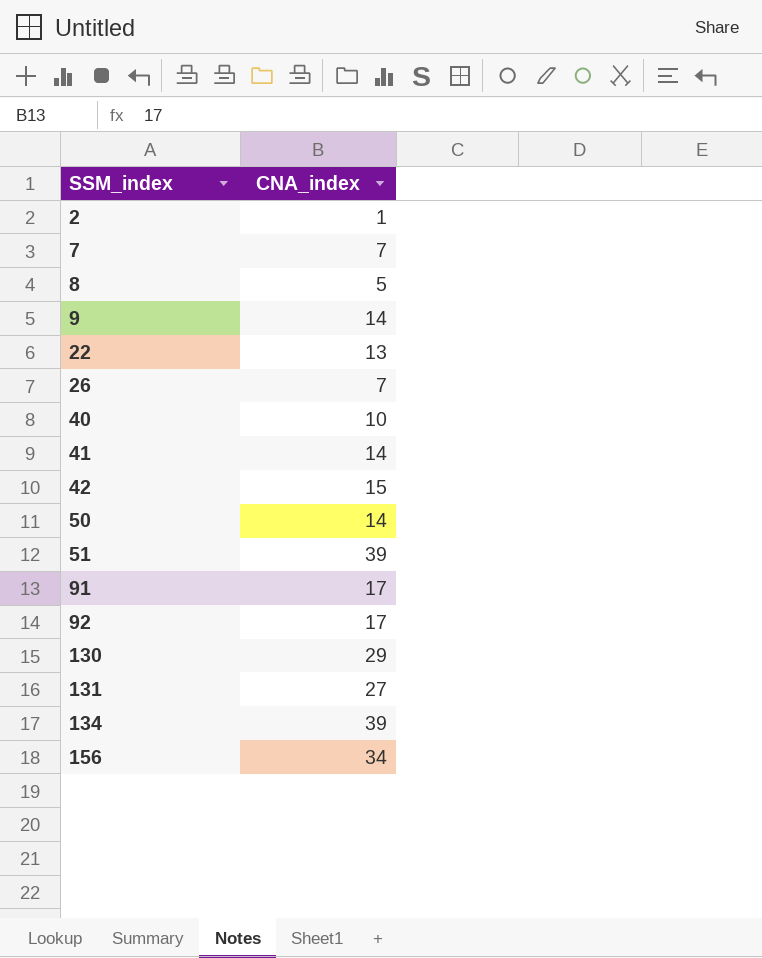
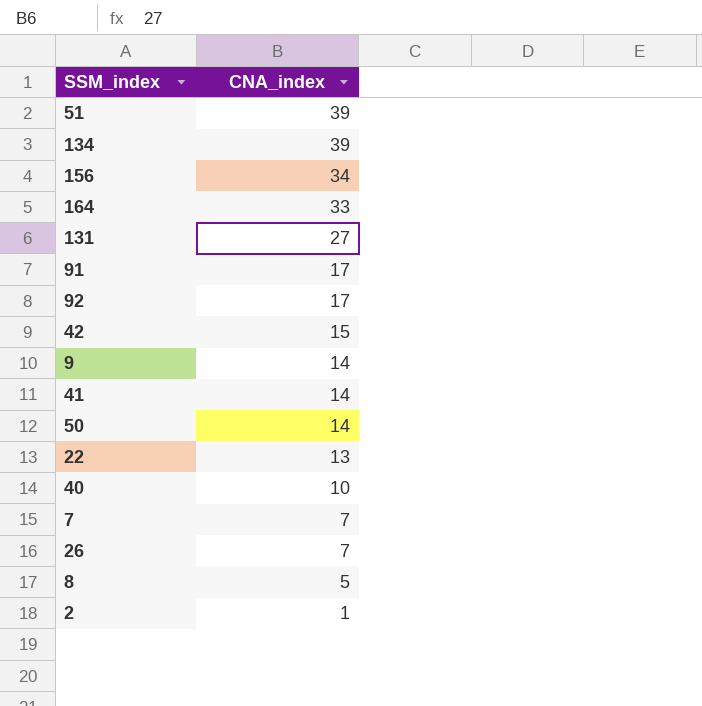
row order: SSM_index ascending -> CNA_index descending
row 130: 29 -> none
row 164: none -> 33

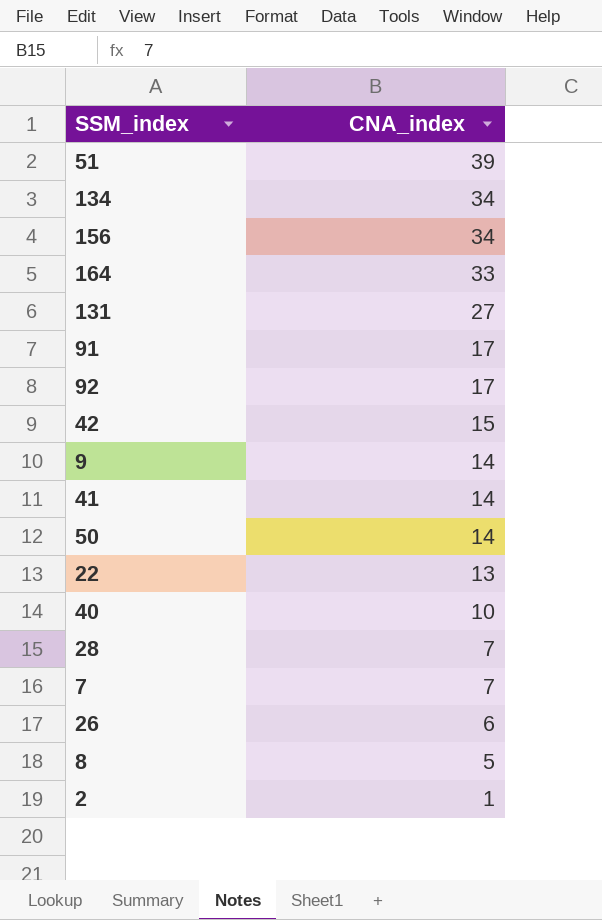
134 | CNA_index: 39 -> 34
row 28: none -> 7
26 | CNA_index: 7 -> 6

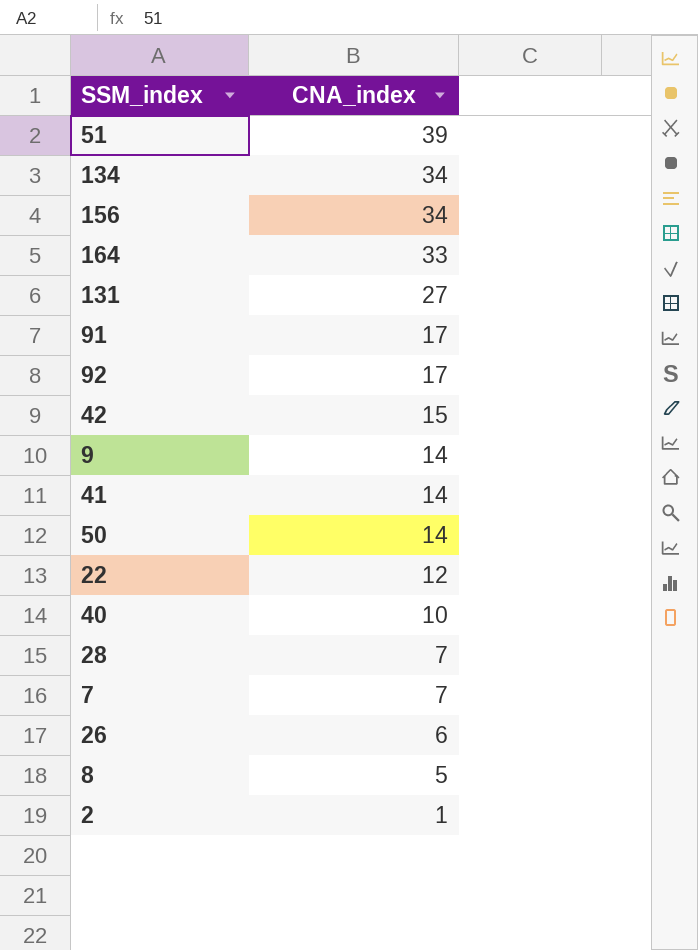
22 | CNA_index: 13 -> 12

